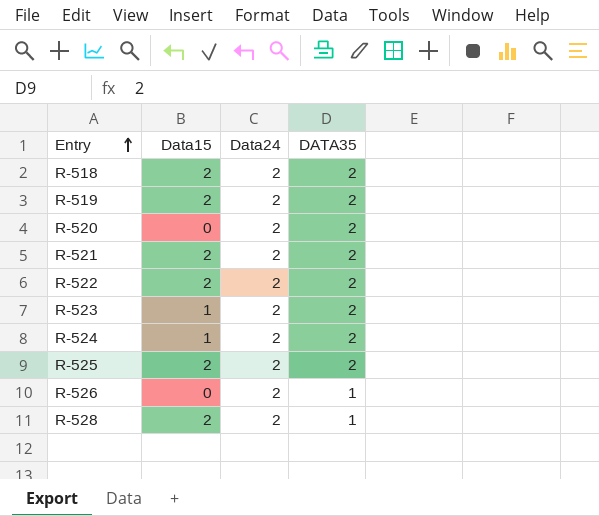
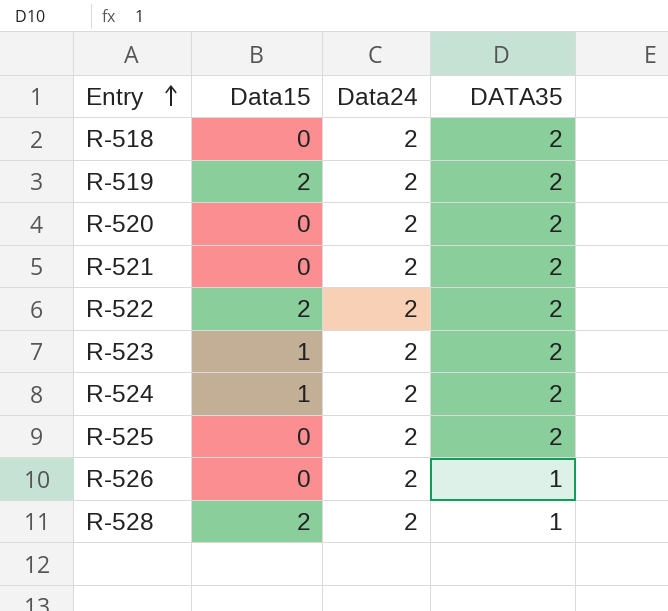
R-518 | Data15: 2 -> 0
R-521 | Data15: 2 -> 0
R-525 | Data15: 2 -> 0

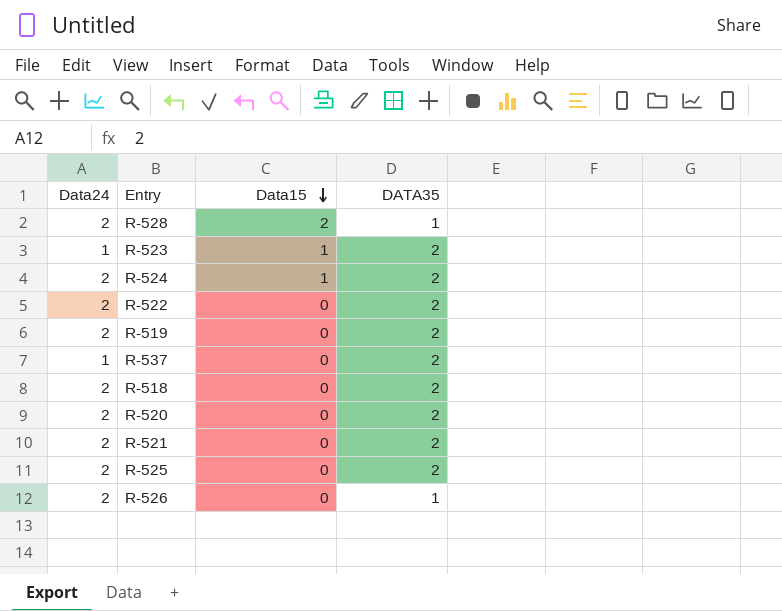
row order: Entry ascending -> Data15 descending
column Data24 | position: 3 -> 1
R-523 | Data24: 2 -> 1
R-522 | Data15: 2 -> 0
R-519 | Data15: 2 -> 0
row R-537: none -> 1 | 0 | 2

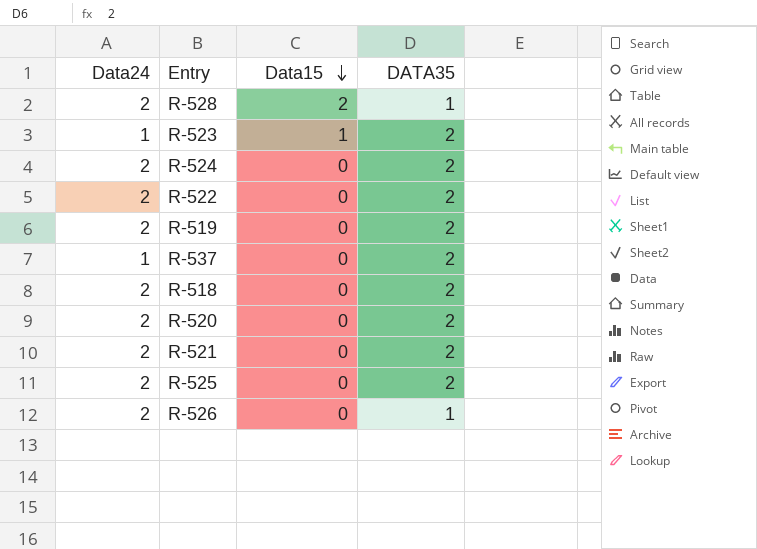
R-524 | Data15: 1 -> 0

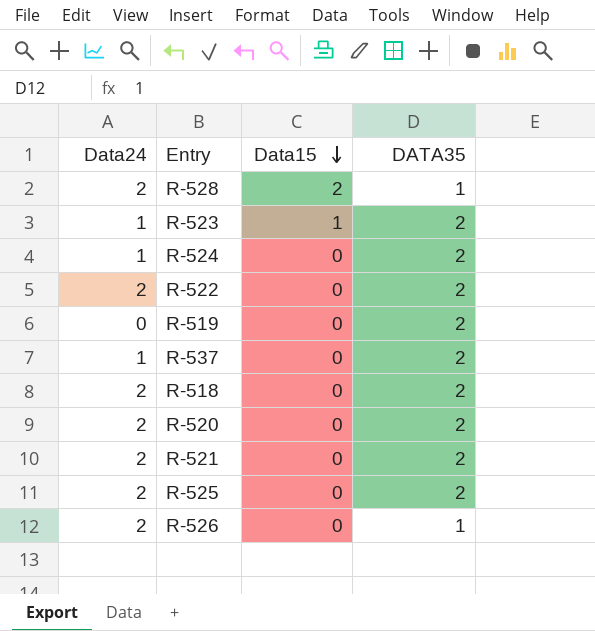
R-524 | Data24: 2 -> 1
R-519 | Data24: 2 -> 0

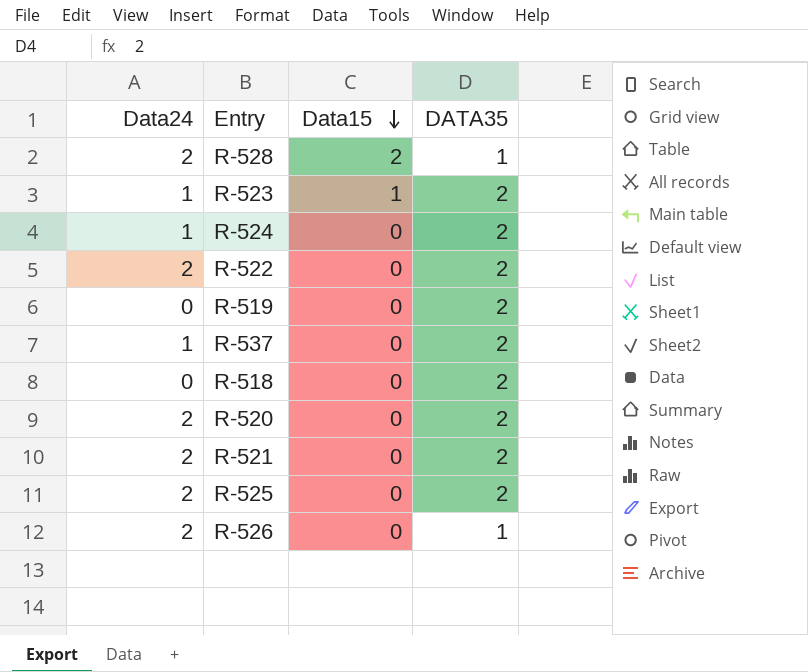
R-518 | Data24: 2 -> 0

